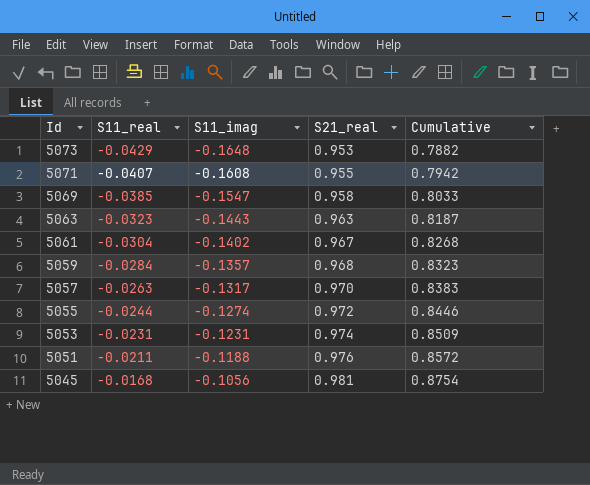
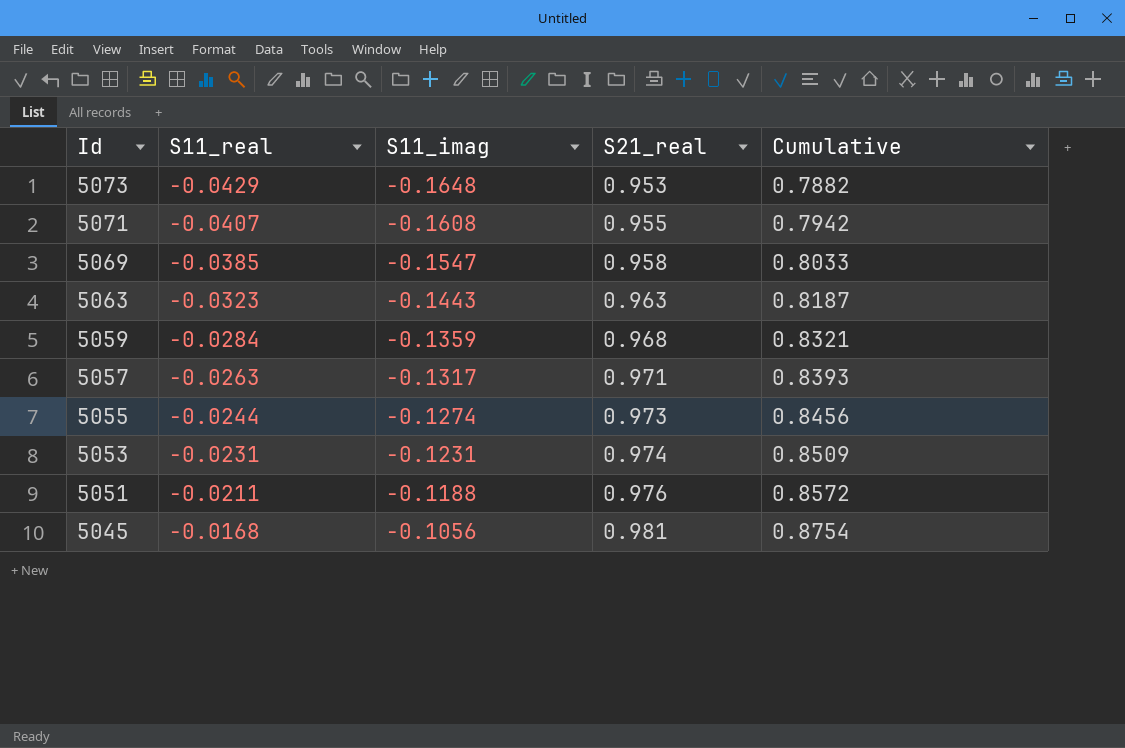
row 5061: -0.0304 | -0.1402 | 0.967 | 0.8268 -> none
5059 | S11_imag: -0.1357 -> -0.1359
5059 | Cumulative: 0.8323 -> 0.8321
5057 | S21_real: 0.970 -> 0.971
5057 | Cumulative: 0.8383 -> 0.8393
5055 | S21_real: 0.972 -> 0.973
5055 | Cumulative: 0.8446 -> 0.8456

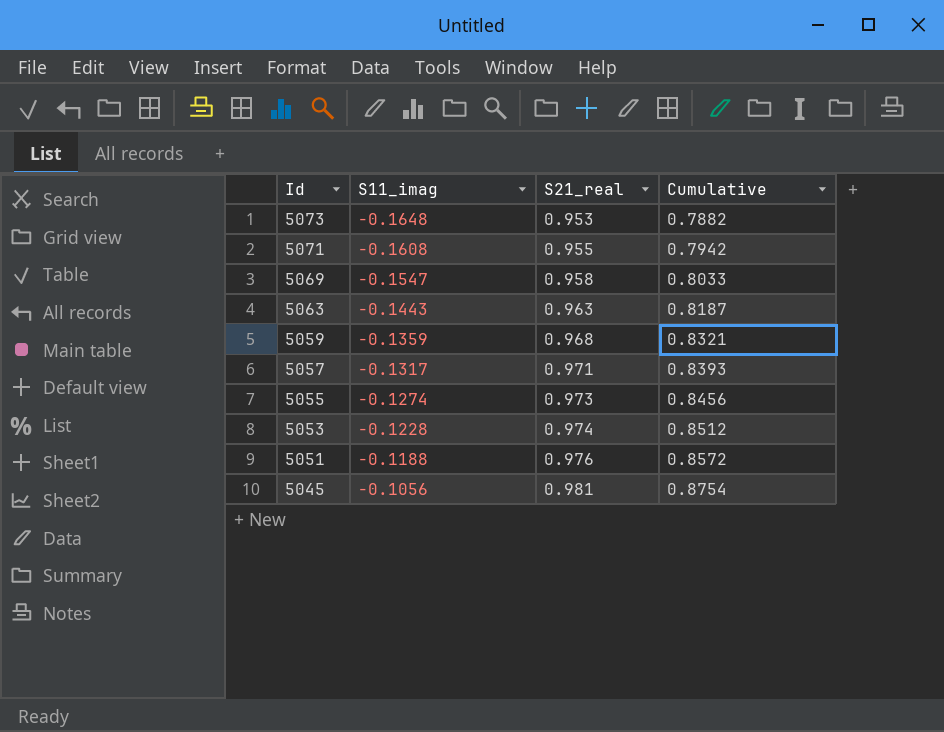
column S11_real | position: 2 -> none
5053 | S11_imag: -0.1231 -> -0.1228
5053 | Cumulative: 0.8509 -> 0.8512

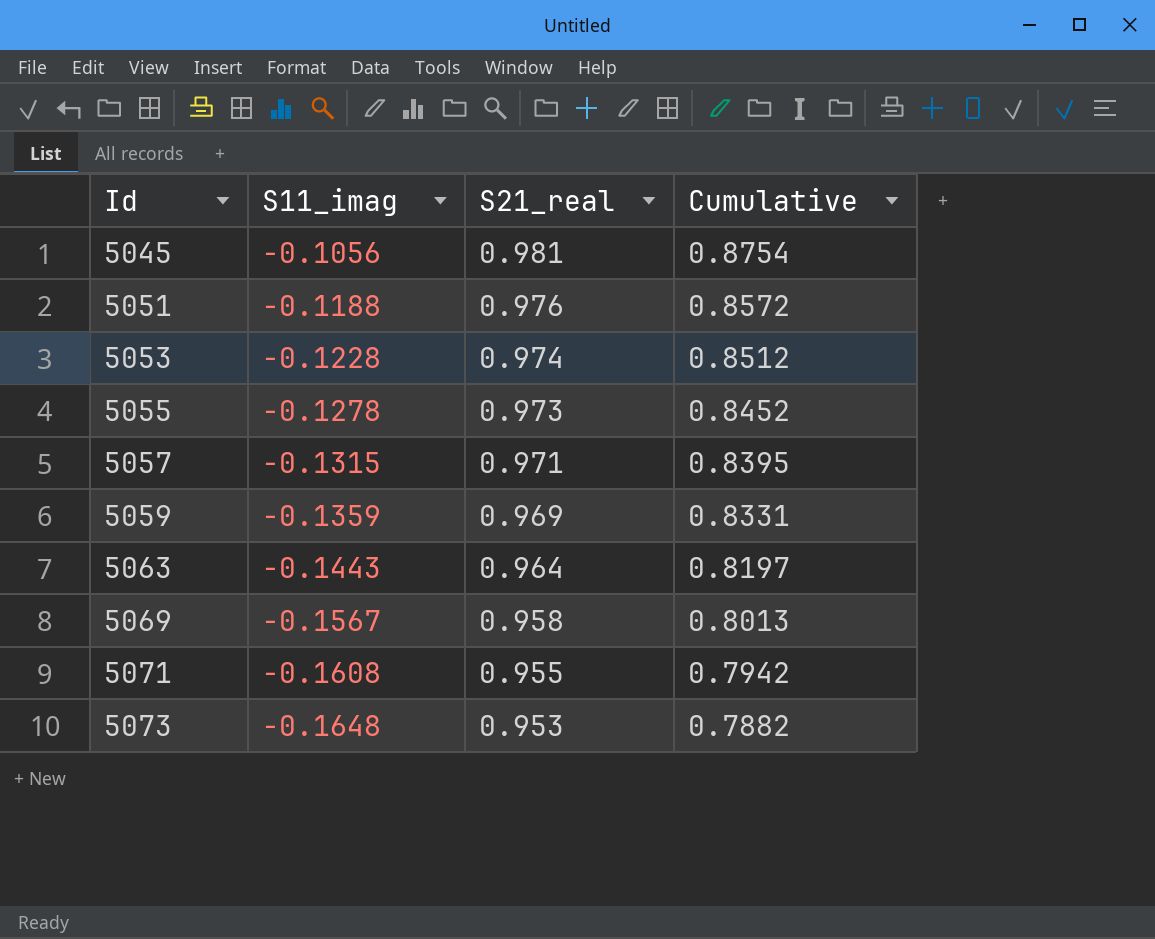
row order: Id descending -> Id ascending
5055 | S11_imag: -0.1274 -> -0.1278
5055 | Cumulative: 0.8456 -> 0.8452
5057 | S11_imag: -0.1317 -> -0.1315
5057 | Cumulative: 0.8393 -> 0.8395
5059 | S21_real: 0.968 -> 0.969
5059 | Cumulative: 0.8321 -> 0.8331
5063 | S21_real: 0.963 -> 0.964
5063 | Cumulative: 0.8187 -> 0.8197
5069 | S11_imag: -0.1547 -> -0.1567
5069 | Cumulative: 0.8033 -> 0.8013

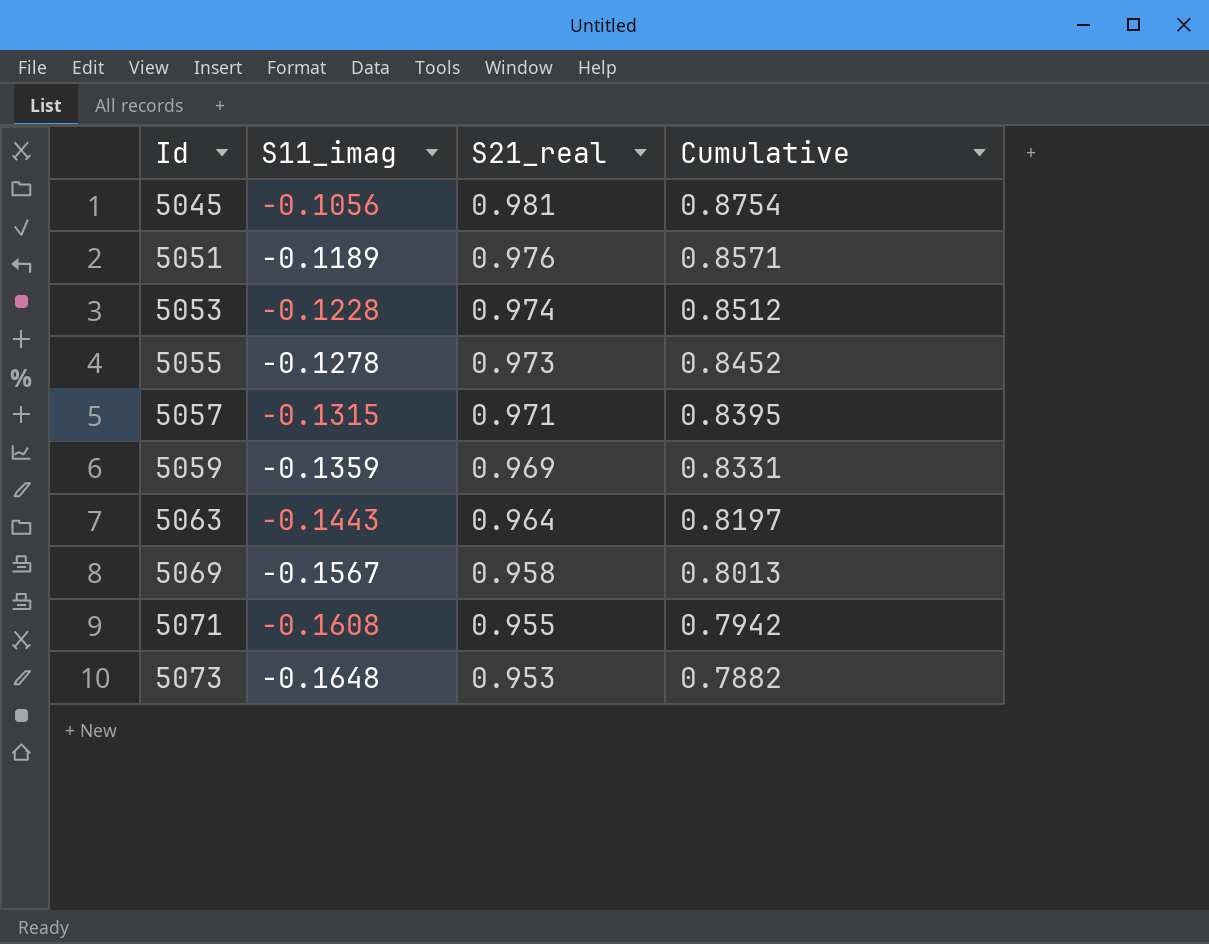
5051 | S11_imag: -0.1188 -> -0.1189
5051 | Cumulative: 0.8572 -> 0.8571

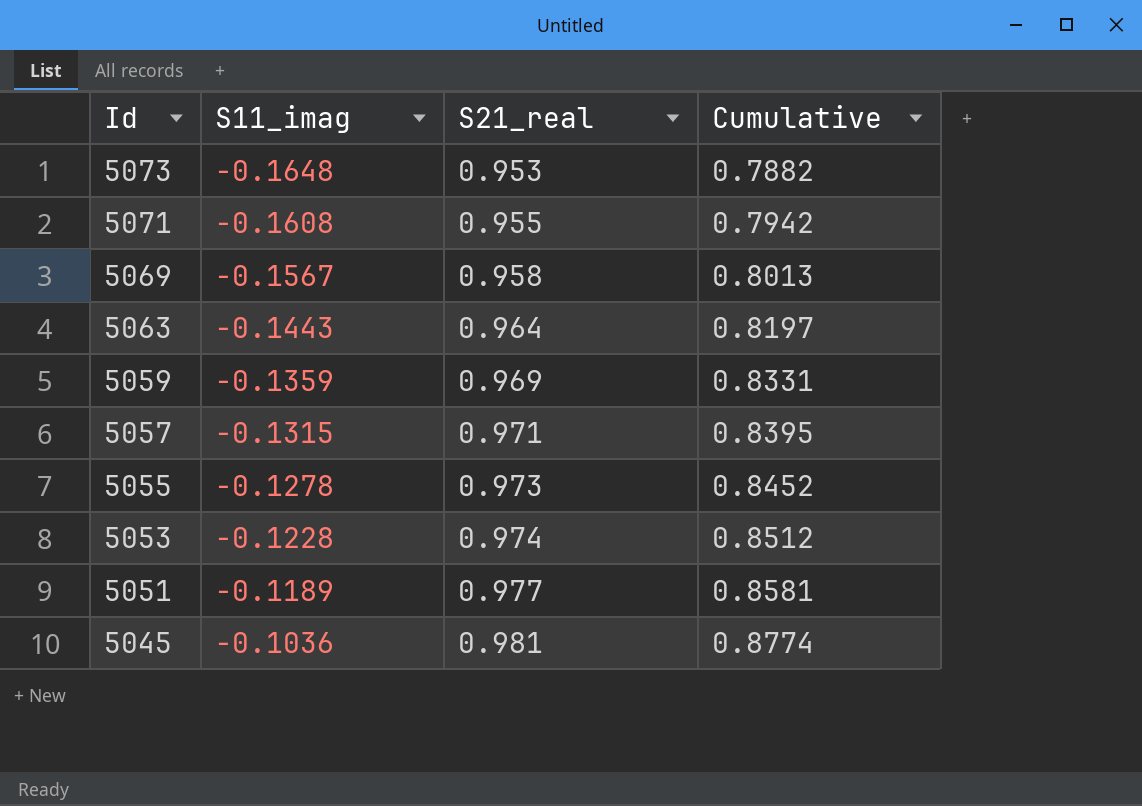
row order: Id ascending -> Id descending
5051 | S21_real: 0.976 -> 0.977
5051 | Cumulative: 0.8571 -> 0.8581
5045 | S11_imag: -0.1056 -> -0.1036
5045 | Cumulative: 0.8754 -> 0.8774

